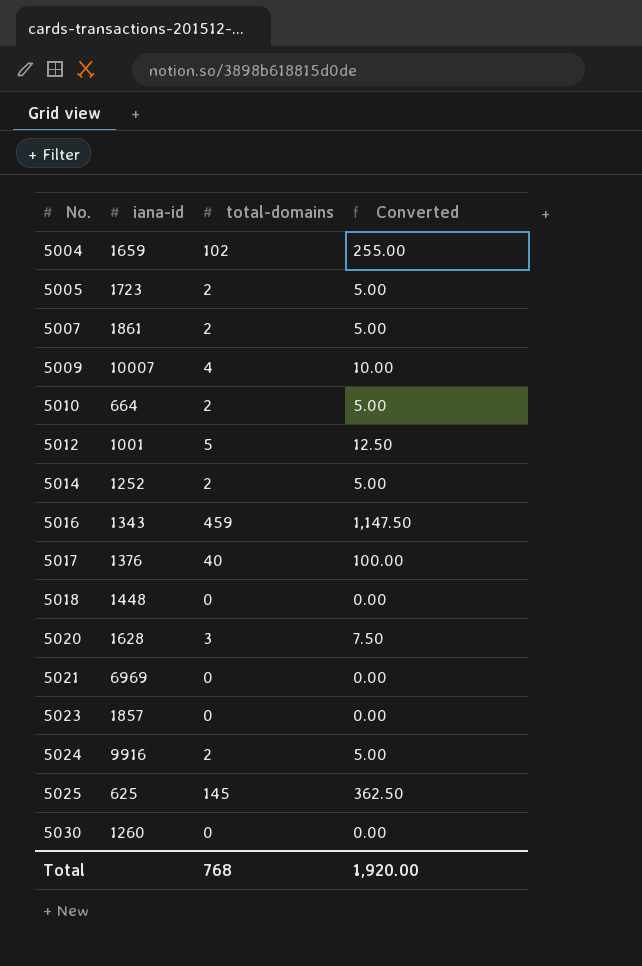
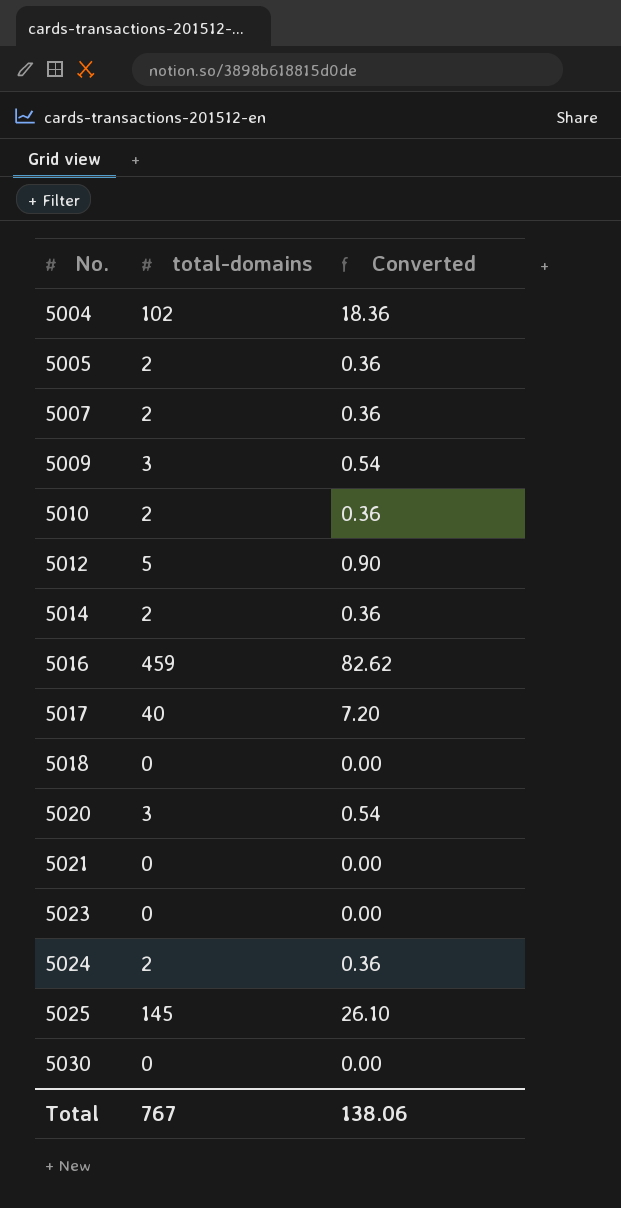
column iana-id | position: 2 -> none
column Converted | formula: [total-domains] * 2.5 -> [total-domains] * 0.18
5009 | total-domains: 4 -> 3
Total | total-domains: 768 -> 767
Total | Converted: 1,920.00 -> 138.06

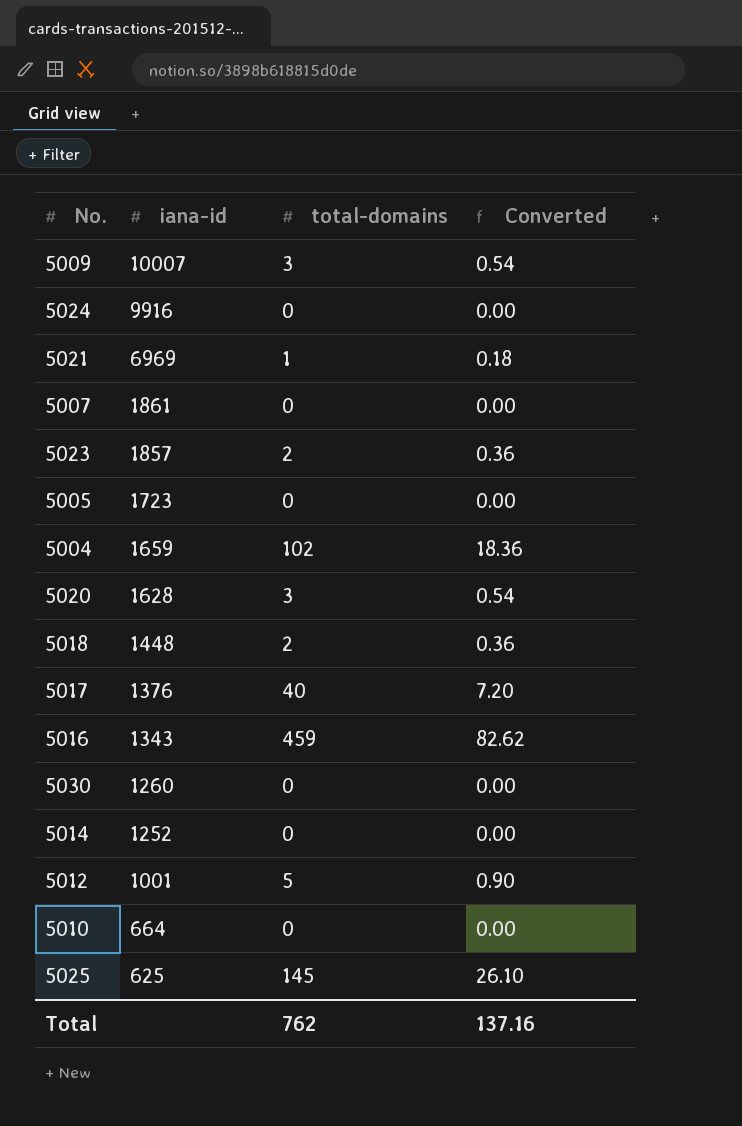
row order: No. ascending -> iana-id descending
column iana-id | position: none -> 2
5024 | total-domains: 2 -> 0
5024 | Converted: 0.36 -> 0.00
5021 | total-domains: 0 -> 1
5021 | Converted: 0.00 -> 0.18
5007 | total-domains: 2 -> 0
5007 | Converted: 0.36 -> 0.00
5023 | total-domains: 0 -> 2
5023 | Converted: 0.00 -> 0.36
5005 | total-domains: 2 -> 0
5005 | Converted: 0.36 -> 0.00
5018 | total-domains: 0 -> 2
5018 | Converted: 0.00 -> 0.36
5014 | total-domains: 2 -> 0
5014 | Converted: 0.36 -> 0.00
5010 | total-domains: 2 -> 0
5010 | Converted: 0.36 -> 0.00
Total | total-domains: 767 -> 762
Total | Converted: 138.06 -> 137.16

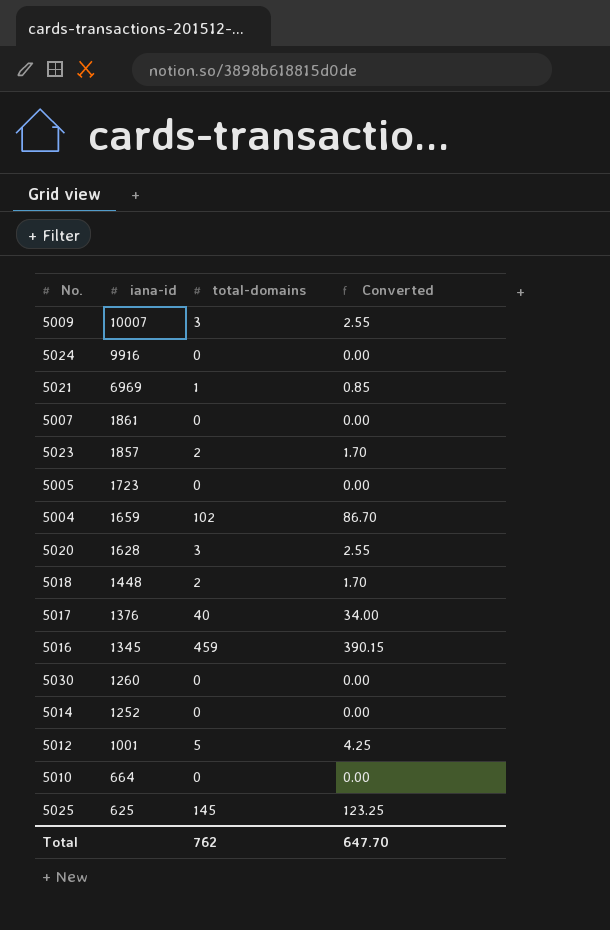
column Converted | formula: [total-domains] * 0.18 -> [total-domains] * 0.85
5016 | iana-id: 1343 -> 1345
Total | Converted: 137.16 -> 647.70

